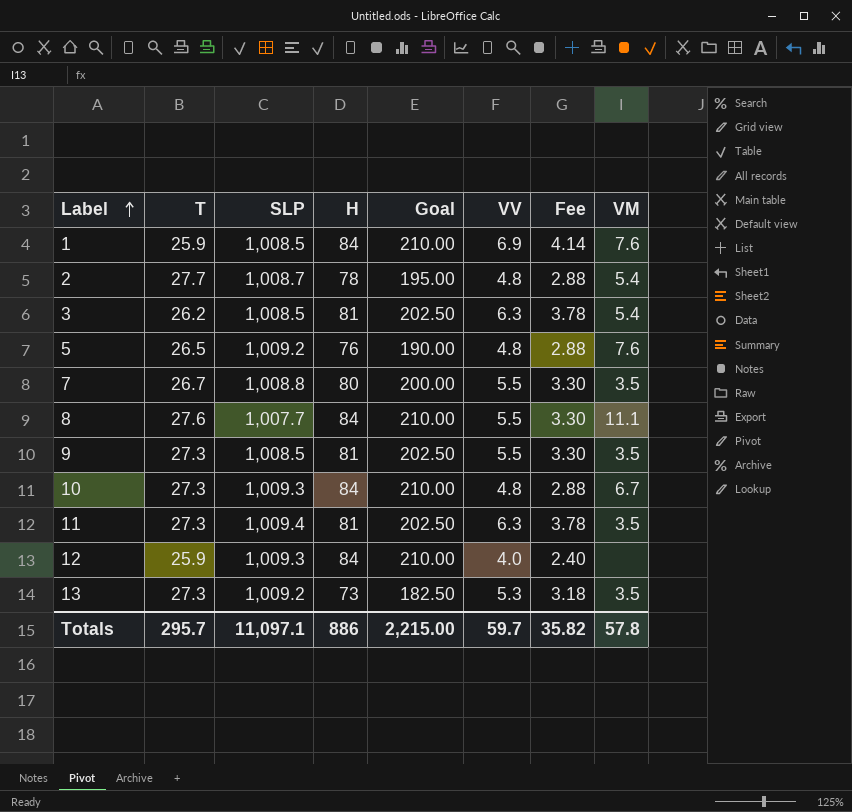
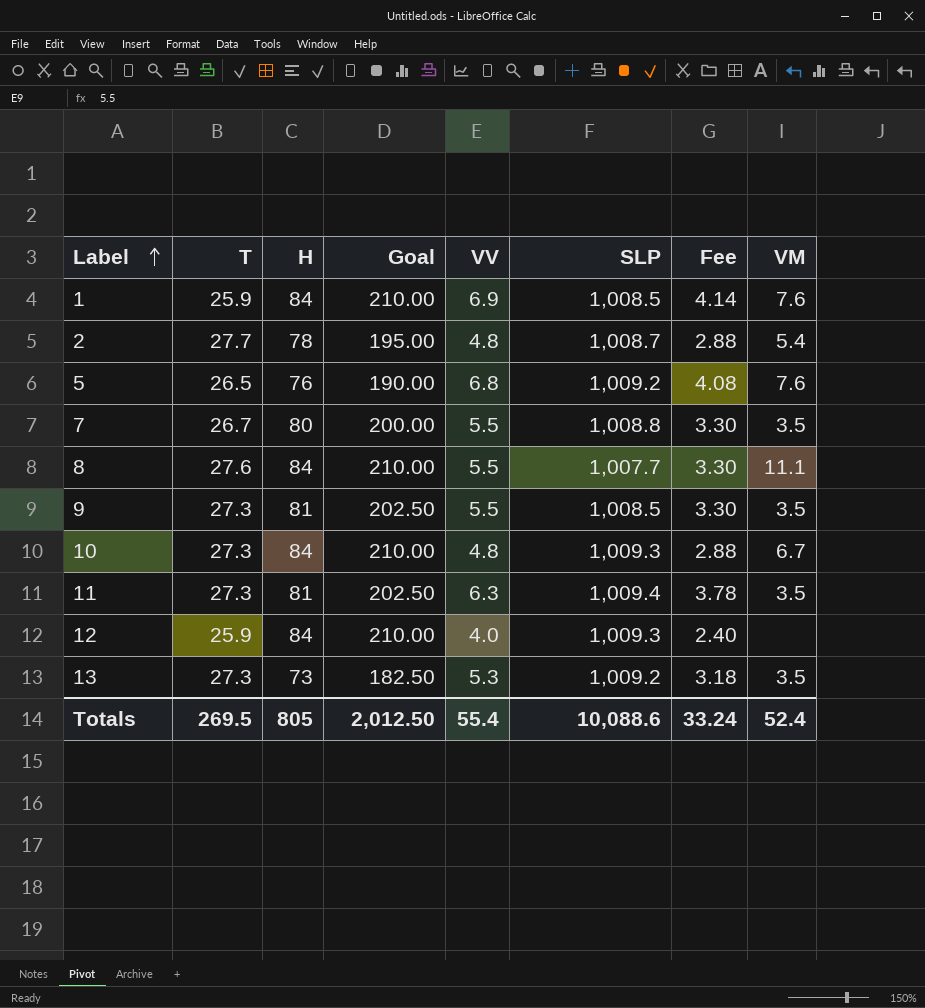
column SLP | position: 3 -> 6
row 3: 26.2 | 1,008.5 | 81 | 202.50 | 6.3 | 3.78 | 5.4 -> none
5 | VV: 4.8 -> 6.8
5 | Fee: 2.88 -> 4.08
Totals | T: 295.7 -> 269.5
Totals | H: 886 -> 805
Totals | Goal: 2,215.00 -> 2,012.50
Totals | VV: 59.7 -> 55.4
Totals | SLP: 11,097.1 -> 10,088.6
Totals | Fee: 35.82 -> 33.24
Totals | VM: 57.8 -> 52.4

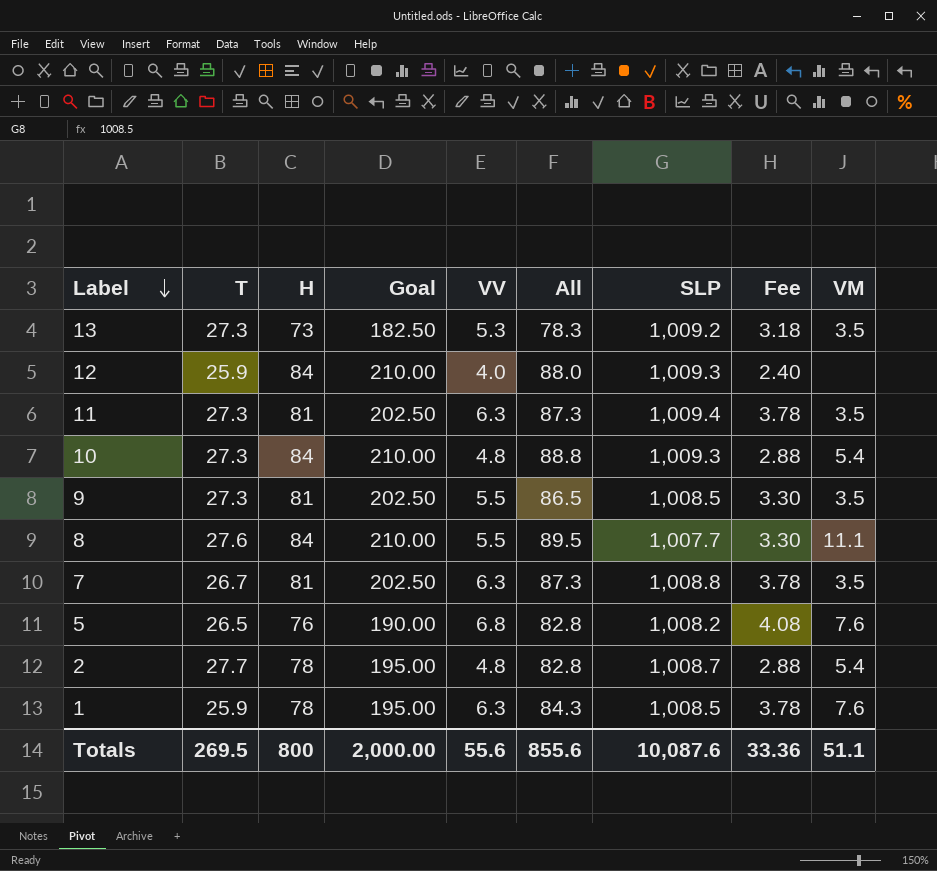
row order: Label ascending -> Label descending
column All | formula: none -> [H] + [VV]
10 | VM: 6.7 -> 5.4
7 | H: 80 -> 81
7 | Goal: 200.00 -> 202.50
7 | VV: 5.5 -> 6.3
7 | Fee: 3.30 -> 3.78
5 | SLP: 1,009.2 -> 1,008.2
1 | H: 84 -> 78
1 | Goal: 210.00 -> 195.00
1 | VV: 6.9 -> 6.3
1 | Fee: 4.14 -> 3.78
Totals | H: 805 -> 800
Totals | Goal: 2,012.50 -> 2,000.00
Totals | VV: 55.4 -> 55.6
Totals | SLP: 10,088.6 -> 10,087.6
Totals | Fee: 33.24 -> 33.36
Totals | VM: 52.4 -> 51.1

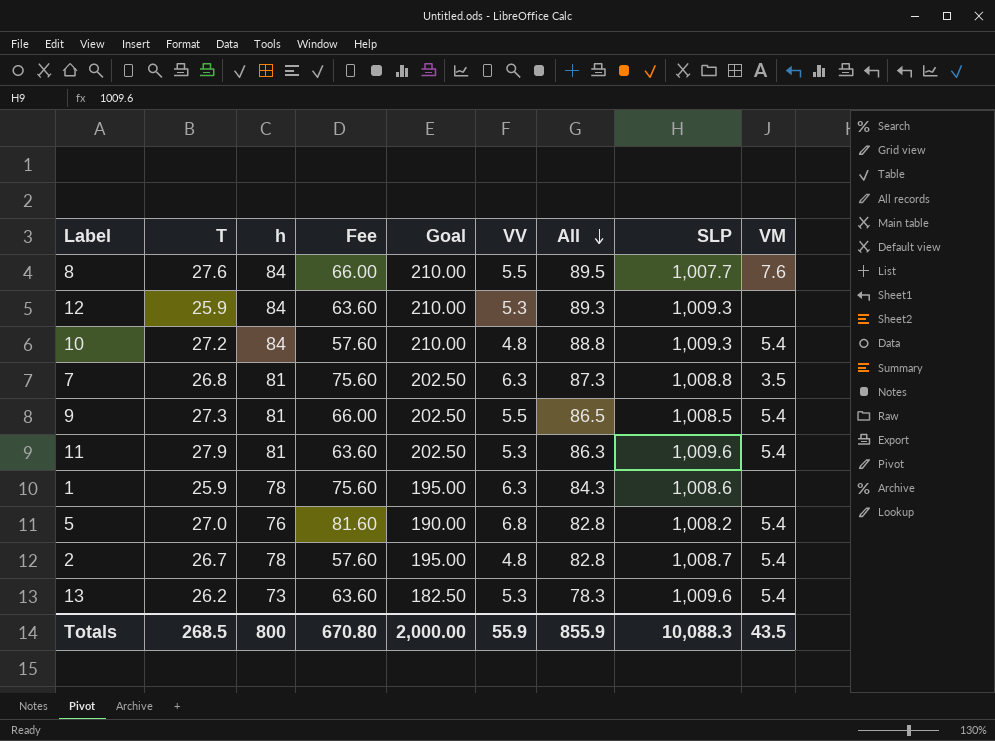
row order: Label descending -> All descending
column name: H -> h
column Fee | formula: [VV] * 0.6 -> [VV] * 12
column Fee | position: 8 -> 4
8 | VM: 11.1 -> 7.6
12 | VV: 4.0 -> 5.3
12 | All: 88.0 -> 89.3
10 | T: 27.3 -> 27.2
7 | T: 26.7 -> 26.8
9 | VM: 3.5 -> 5.4
11 | T: 27.3 -> 27.9
11 | VV: 6.3 -> 5.3
11 | All: 87.3 -> 86.3
11 | SLP: 1,009.4 -> 1,009.6
11 | VM: 3.5 -> 5.4
1 | SLP: 1,008.5 -> 1,008.6
1 | VM: 7.6 -> none
5 | T: 26.5 -> 27.0
5 | VM: 7.6 -> 5.4
2 | T: 27.7 -> 26.7
13 | T: 27.3 -> 26.2
13 | SLP: 1,009.2 -> 1,009.6
13 | VM: 3.5 -> 5.4
Totals | T: 269.5 -> 268.5
Totals | Fee: 33.36 -> 670.80
Totals | VV: 55.6 -> 55.9
Totals | All: 855.6 -> 855.9
Totals | SLP: 10,087.6 -> 10,088.3
Totals | VM: 51.1 -> 43.5

